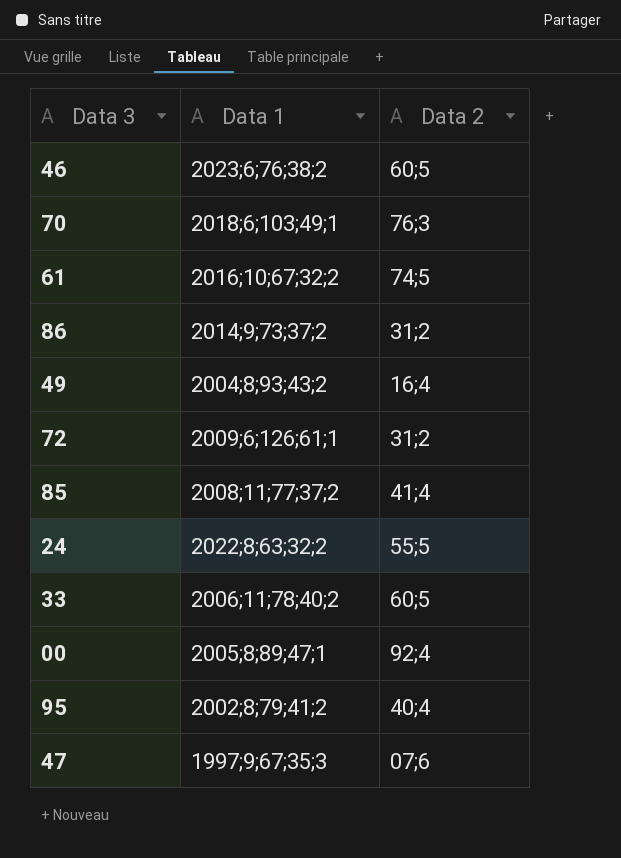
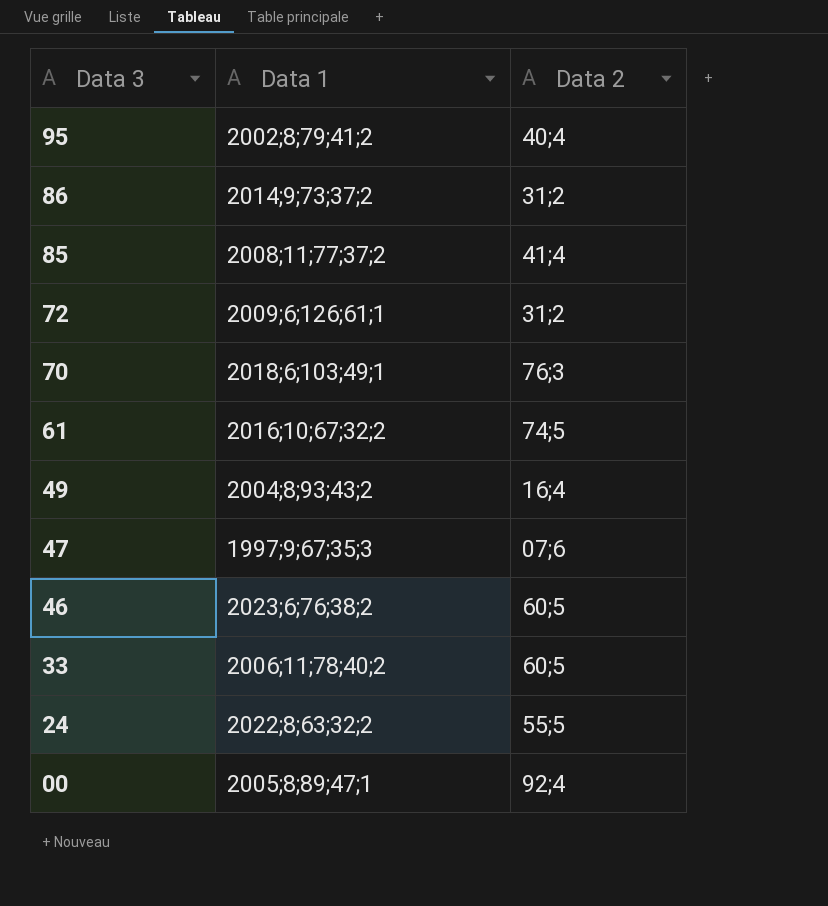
row order: none -> Data 3 descending

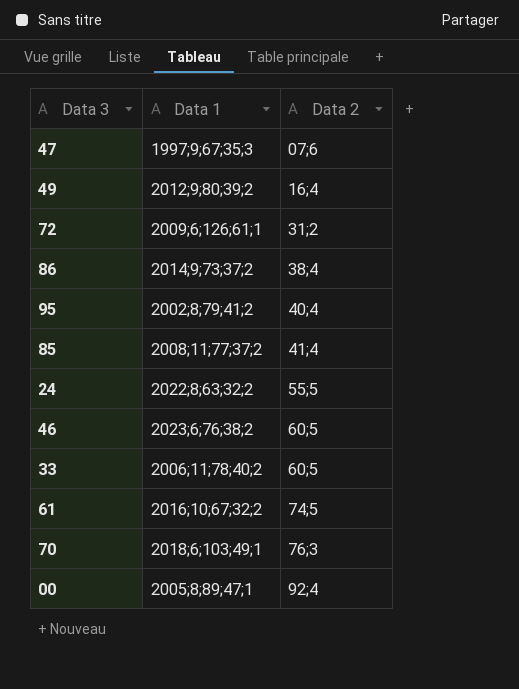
row order: Data 3 descending -> Data 2 ascending
49 | Data 1: 2004;8;93;43;2 -> 2012;9;80;39;2
86 | Data 2: 31;2 -> 38;4

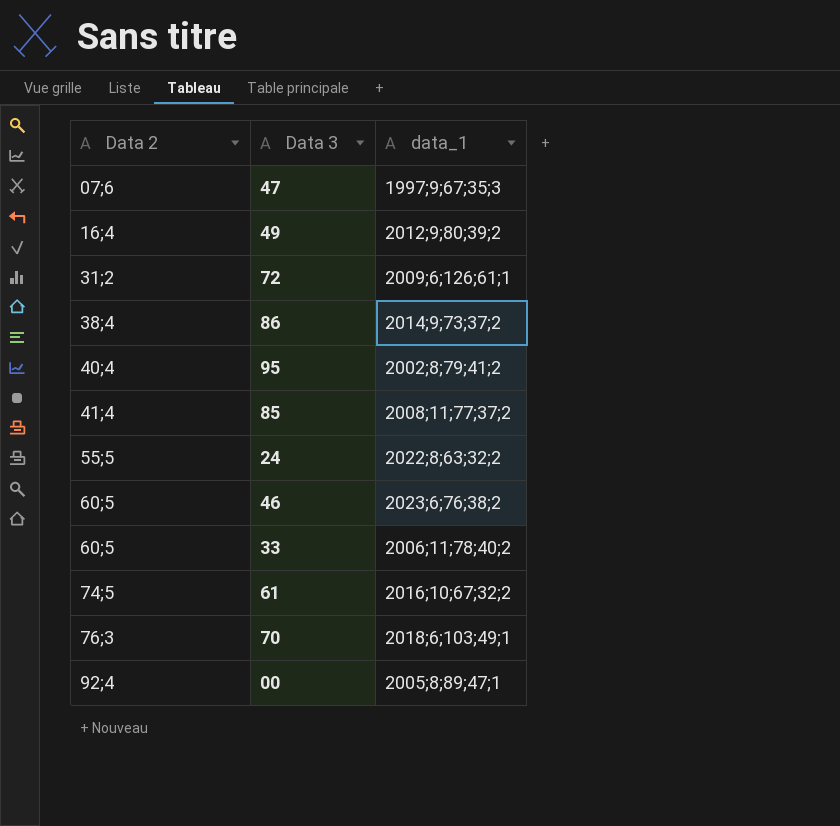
column Data 2 | position: 3 -> 1
column name: Data 1 -> data_1

